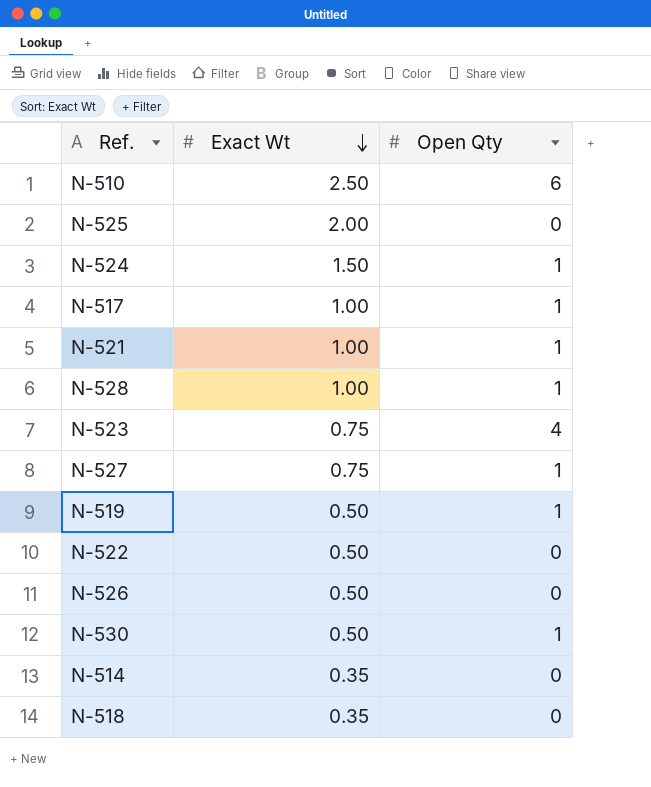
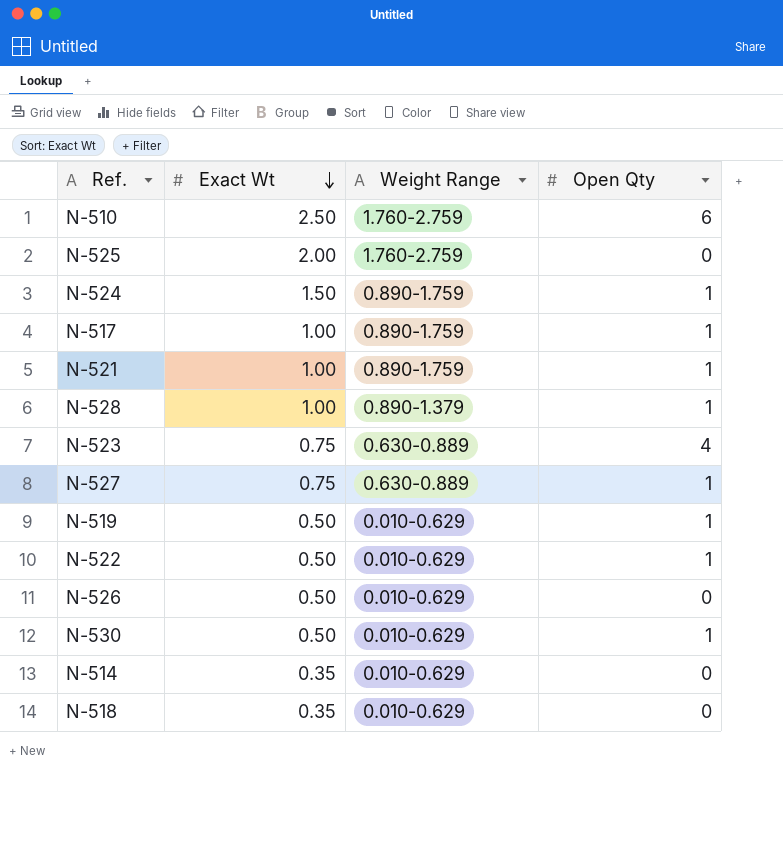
column Weight Range | position: none -> 3
N-522 | Open Qty: 0 -> 1

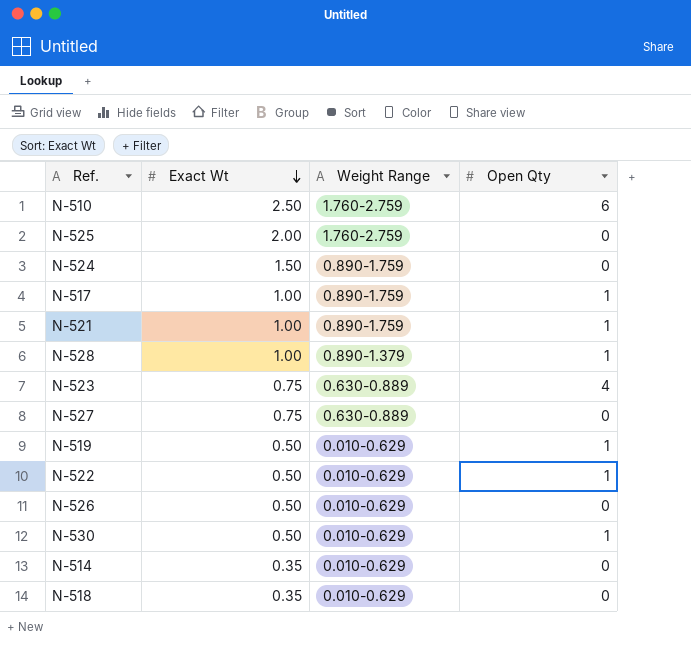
N-524 | Open Qty: 1 -> 0
N-527 | Open Qty: 1 -> 0

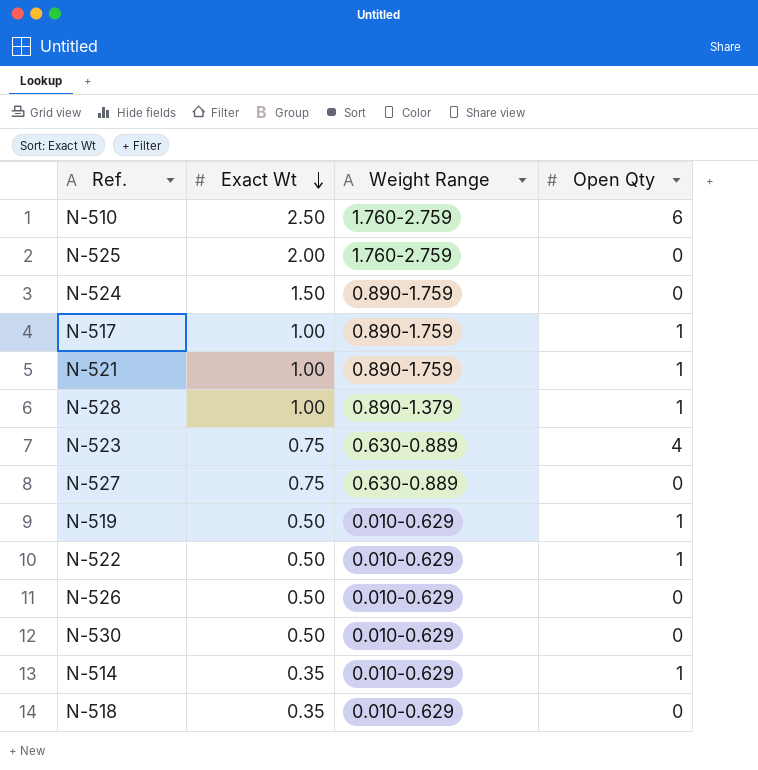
N-530 | Open Qty: 1 -> 0
N-514 | Open Qty: 0 -> 1

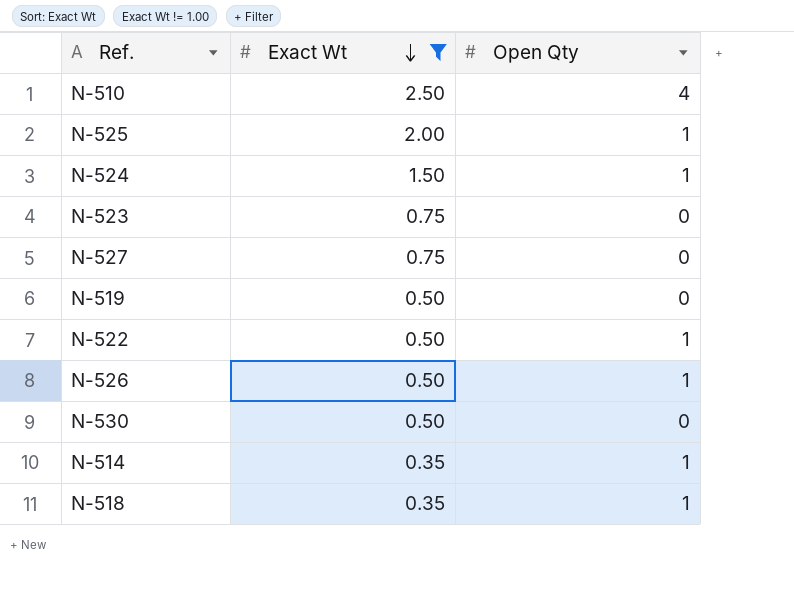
filter: none -> Exact Wt != 1.00
column Weight Range | position: 3 -> none
N-510 | Open Qty: 6 -> 4
N-525 | Open Qty: 0 -> 1
N-524 | Open Qty: 0 -> 1
N-523 | Open Qty: 4 -> 0
N-519 | Open Qty: 1 -> 0
N-526 | Open Qty: 0 -> 1
N-518 | Open Qty: 0 -> 1

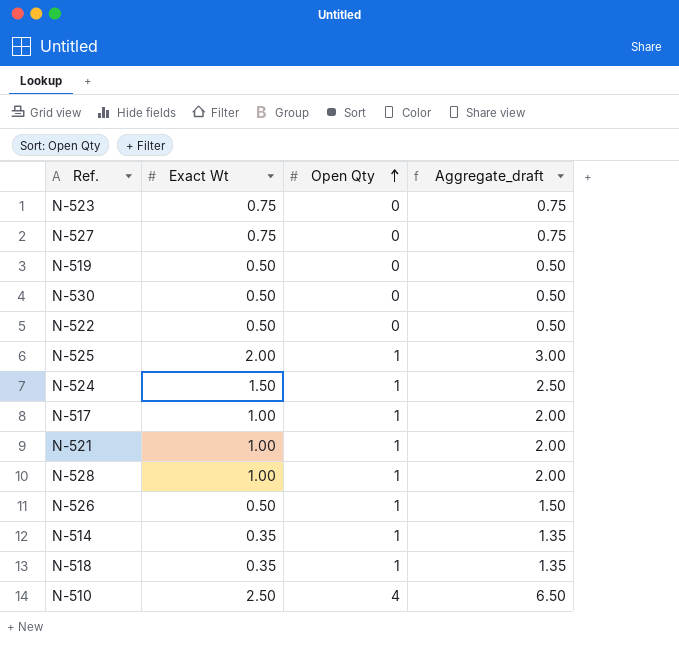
filter: Exact Wt != 1.00 -> none
row order: Exact Wt descending -> Open Qty ascending
column Aggregate_draft | formula: none -> [Exact Wt] + [Open Qty]
N-522 | Open Qty: 1 -> 0

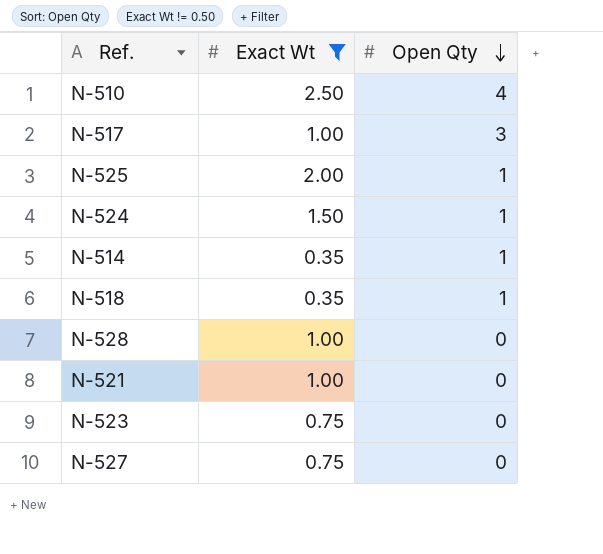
filter: none -> Exact Wt != 0.50
row order: Open Qty ascending -> Open Qty descending
column Aggregate_draft | formula: [Exact Wt] + [Open Qty] -> none
N-517 | Open Qty: 1 -> 3
N-528 | Open Qty: 1 -> 0
N-521 | Open Qty: 1 -> 0

